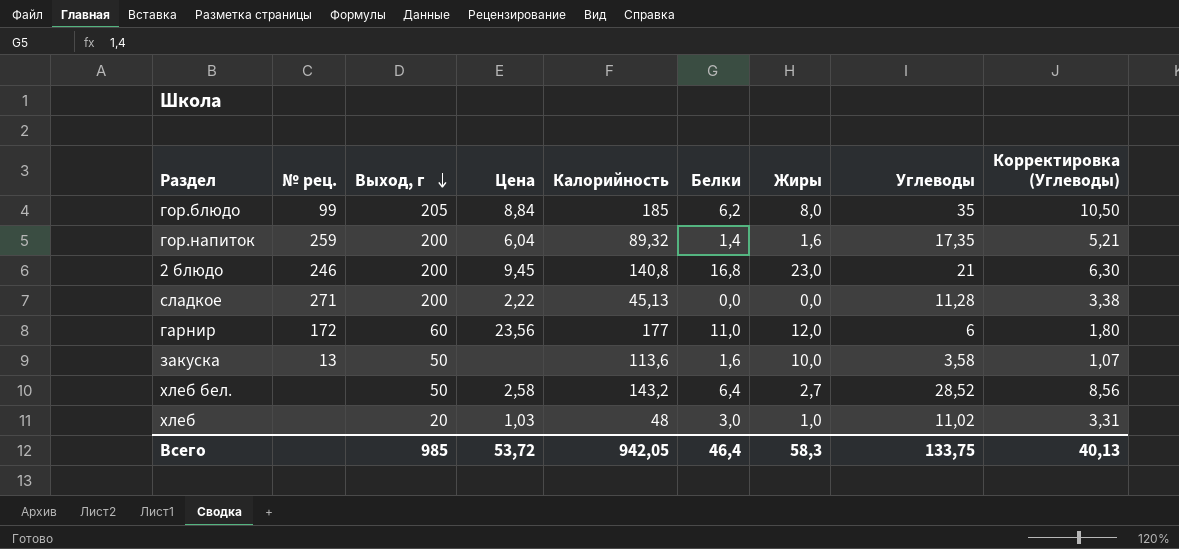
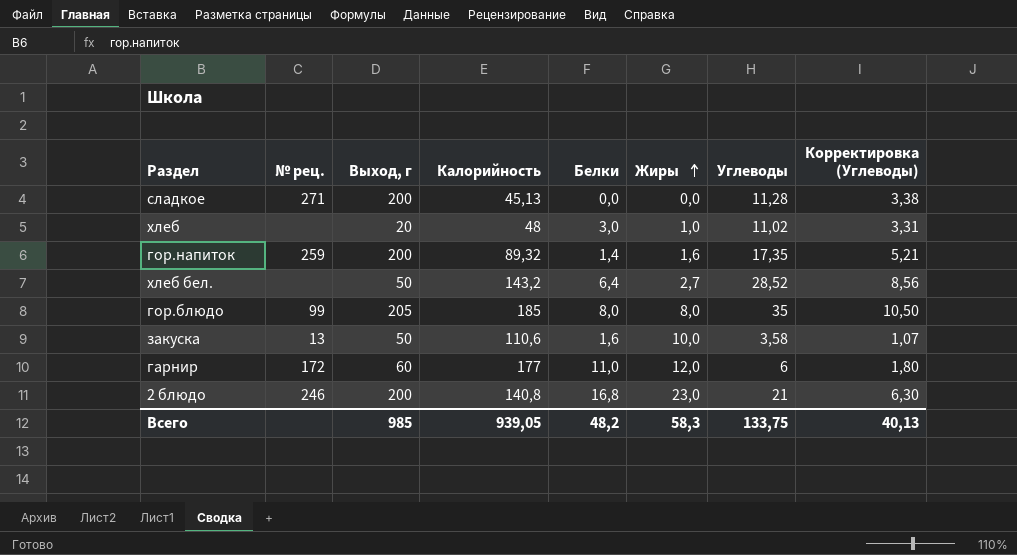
row order: Выход, г descending -> Жиры ascending
column Цена | position: 4 -> none
гор.блюдо | Белки: 6,2 -> 8,0
закуска | Калорийность: 113,6 -> 110,6
Всего | Калорийность: 942,05 -> 939,05
Всего | Белки: 46,4 -> 48,2

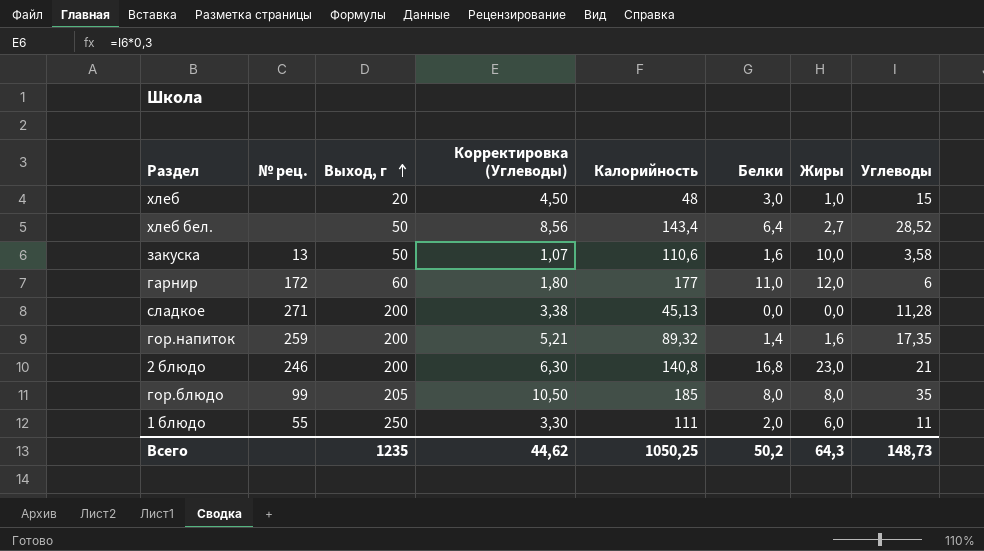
row order: Жиры ascending -> Выход, г ascending
column Корректировка (Углеводы) | position: 8 -> 4
хлеб | Корректировка (Углеводы): 3,31 -> 4,50
хлеб | Углеводы: 11,02 -> 15
хлеб бел. | Калорийность: 143,2 -> 143,4
row 1 блюдо: none -> 55 | 250 | 3,30 | 111 | 2,0 | 6,0 | 11
Всего | Выход, г: 985 -> 1235
Всего | Корректировка (Углеводы): 40,13 -> 44,62
Всего | Калорийность: 939,05 -> 1050,25
Всего | Белки: 48,2 -> 50,2
Всего | Жиры: 58,3 -> 64,3
Всего | Углеводы: 133,75 -> 148,73

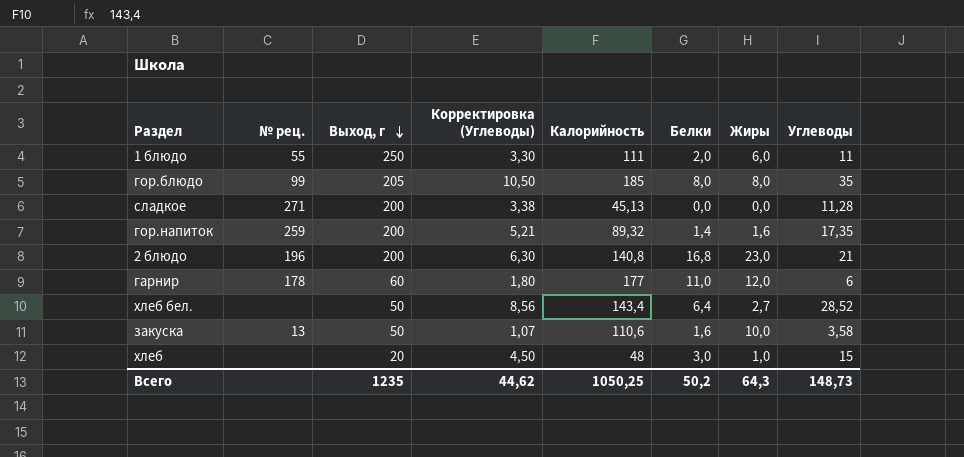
row order: Выход, г ascending -> Выход, г descending
2 блюдо | № рец.: 246 -> 196
гарнир | № рец.: 172 -> 178

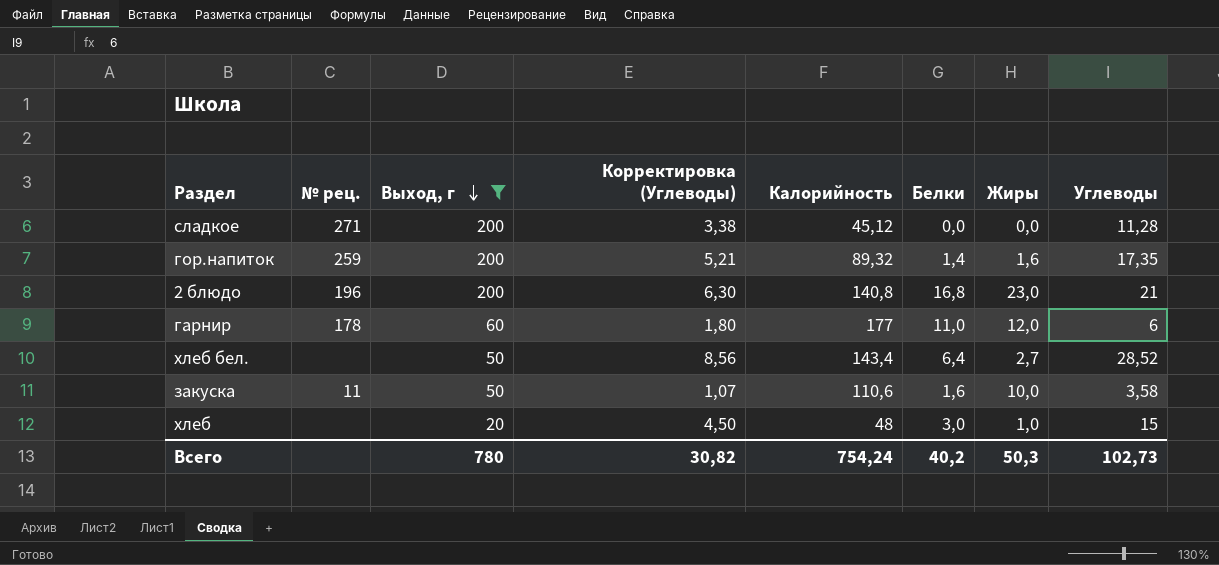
filter: none -> Выход, г <= 200
сладкое | Калорийность: 45,13 -> 45,12
закуска | № рец.: 13 -> 11
Всего | Выход, г: 1235 -> 780
Всего | Корректировка (Углеводы): 44,62 -> 30,82
Всего | Калорийность: 1050,25 -> 754,24
Всего | Белки: 50,2 -> 40,2
Всего | Жиры: 64,3 -> 50,3
Всего | Углеводы: 148,73 -> 102,73

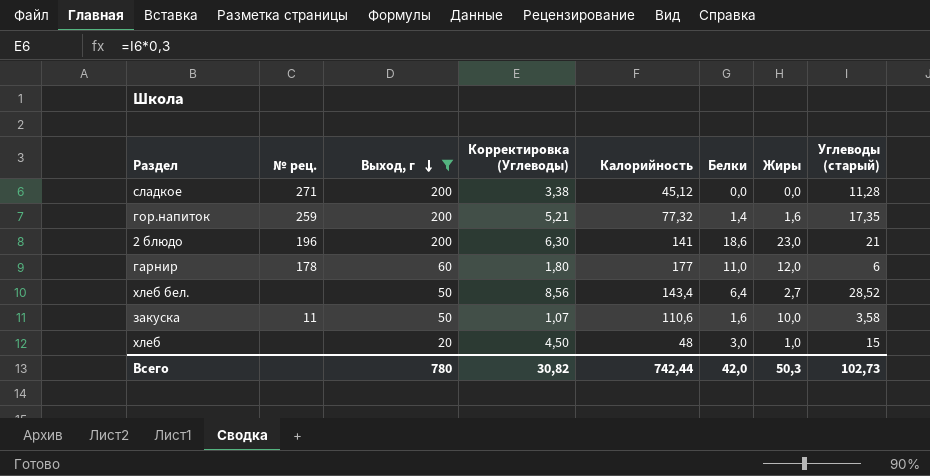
column name: Углеводы -> Углеводы (старый)
гор.напиток | Калорийность: 89,32 -> 77,32
2 блюдо | Калорийность: 140,8 -> 141
2 блюдо | Белки: 16,8 -> 18,6
Всего | Калорийность: 754,24 -> 742,44
Всего | Белки: 40,2 -> 42,0

